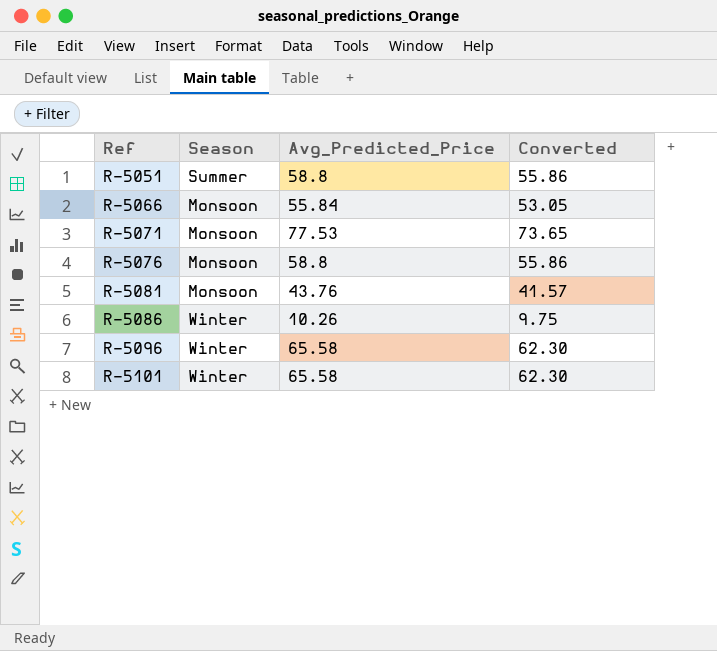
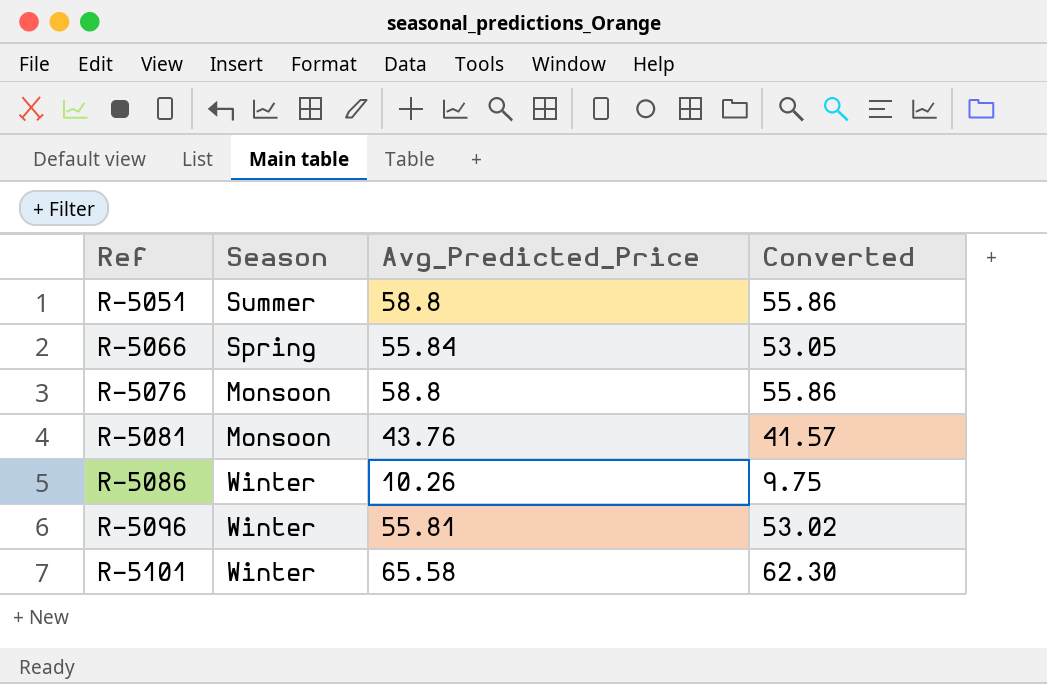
row R-5071: Monsoon | 77.53 | 73.65 -> none
R-5066 | Season: Monsoon -> Spring
R-5096 | Avg_Predicted_Price: 65.58 -> 55.81
R-5096 | Converted: 62.30 -> 53.02

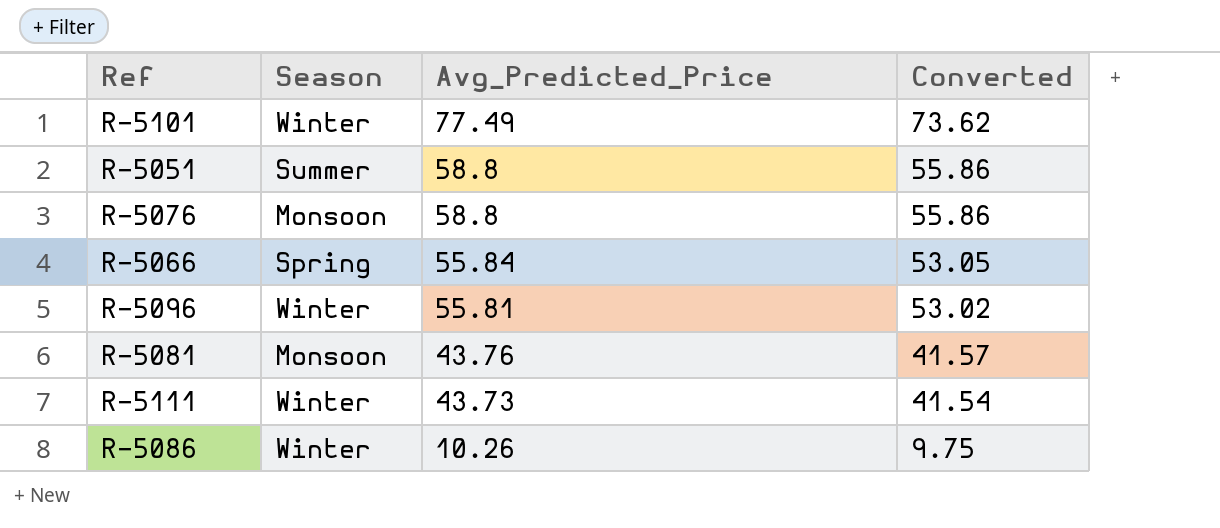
row order: Ref ascending -> Avg_Predicted_Price descending
R-5101 | Avg_Predicted_Price: 65.58 -> 77.49
R-5101 | Converted: 62.30 -> 73.62
row R-5111: none -> Winter | 43.73 | 41.54

